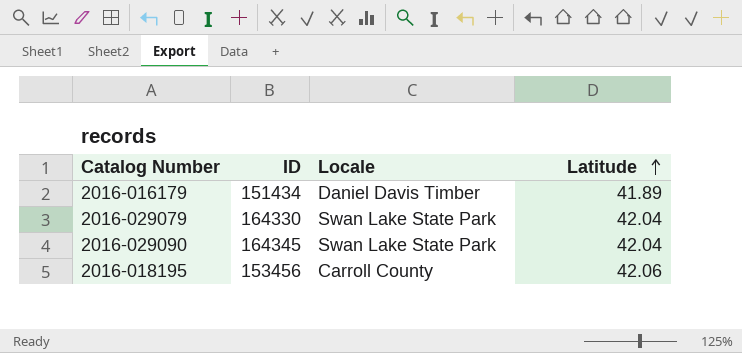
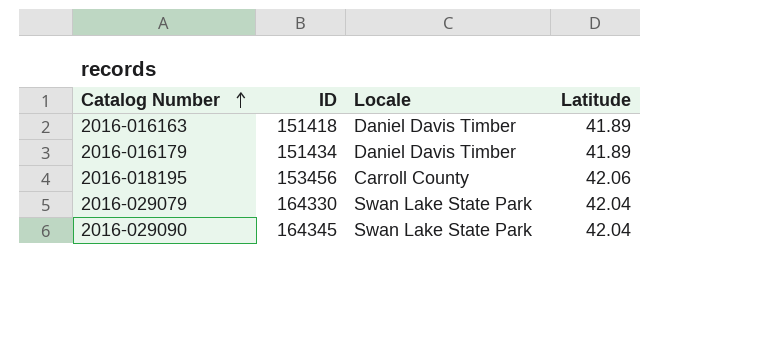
row order: Latitude ascending -> Catalog Number ascending
row 2016-016163: none -> 151418 | Daniel Davis Timber | 41.89

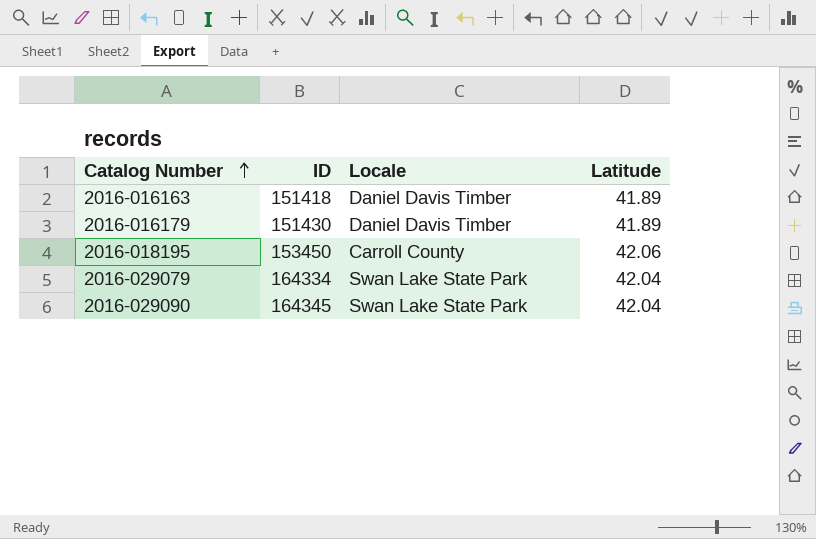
2016-016179 | ID: 151434 -> 151430
2016-018195 | ID: 153456 -> 153450
2016-029079 | ID: 164330 -> 164334

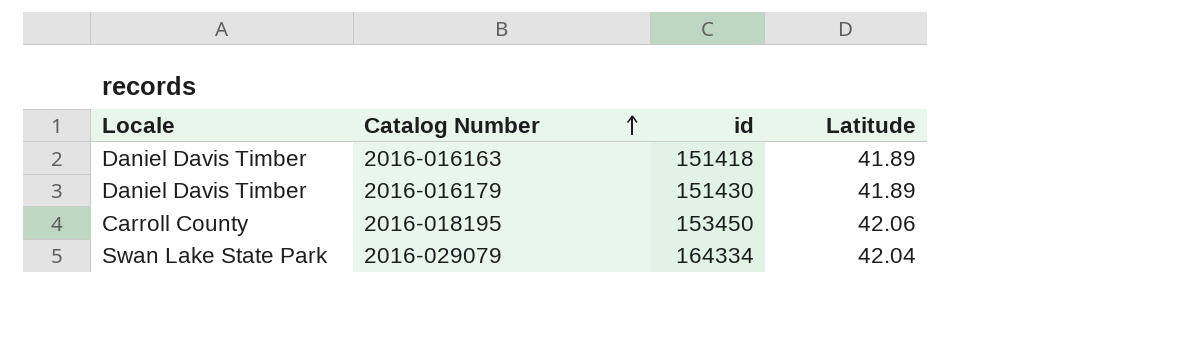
column Locale | position: 3 -> 1
column name: ID -> id
row 2016-029090: 164345 | Swan Lake State Park | 42.04 -> none

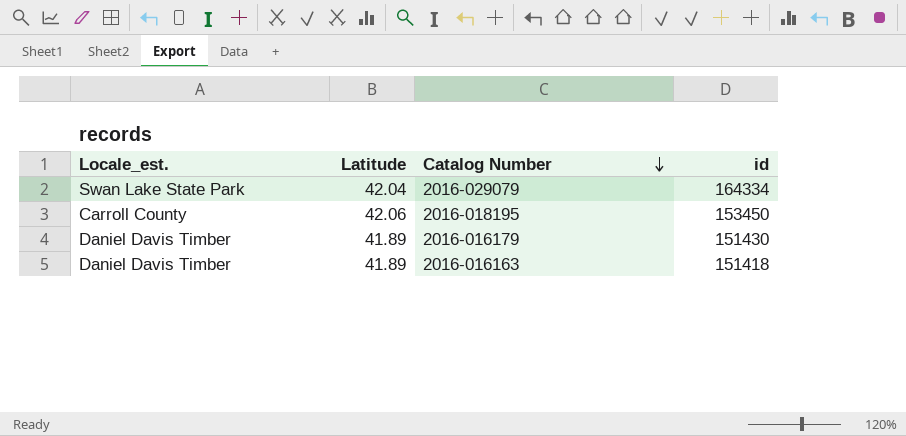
row order: Catalog Number ascending -> Catalog Number descending
column name: Locale -> Locale_est.
column Latitude | position: 4 -> 2

